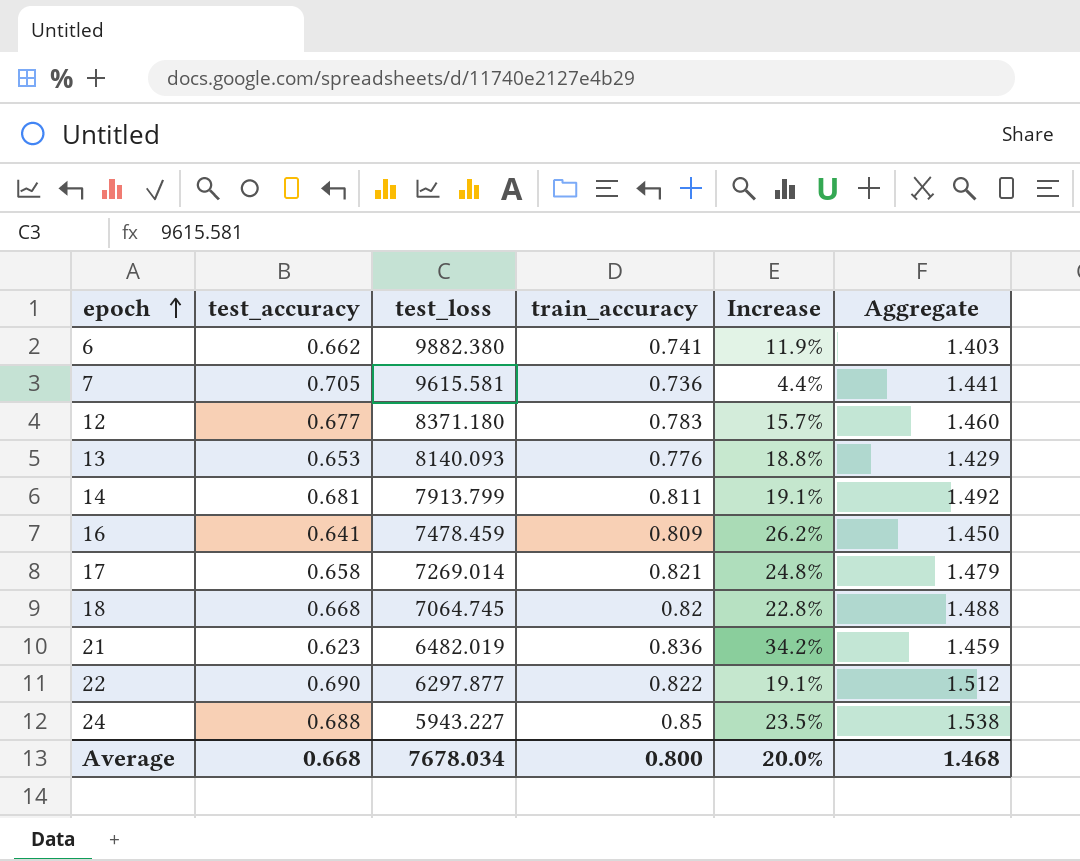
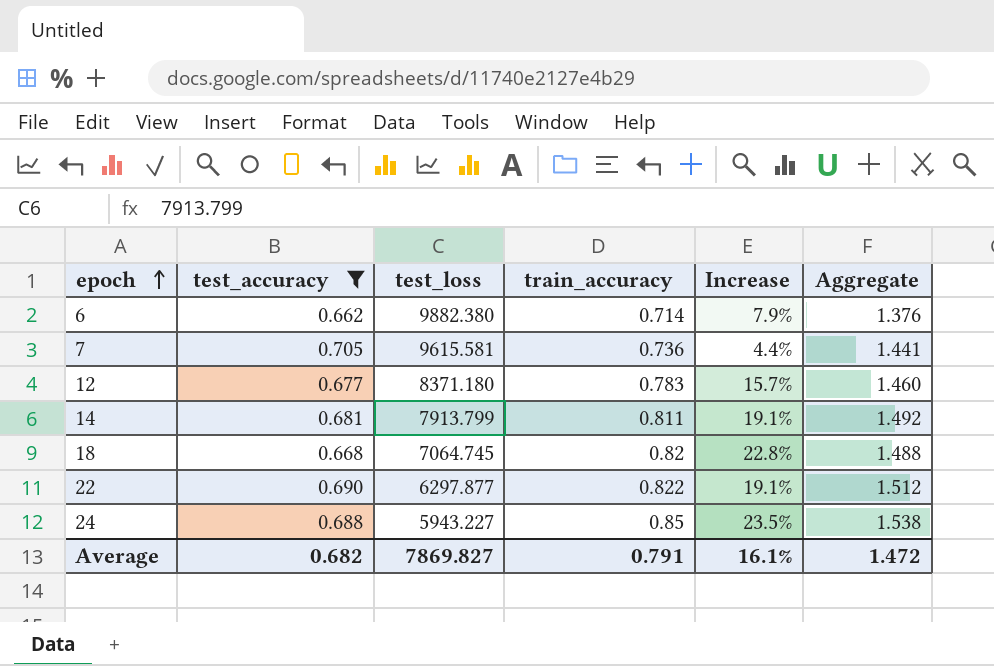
filter: none -> test_accuracy >= 0.662
6 | train_accuracy: 0.741 -> 0.714
6 | Increase: 11.9% -> 7.9%
6 | Aggregate: 1.403 -> 1.376
Average | test_accuracy: 0.668 -> 0.682
Average | test_loss: 7678.034 -> 7869.827
Average | train_accuracy: 0.800 -> 0.791
Average | Increase: 20.0% -> 16.1%
Average | Aggregate: 1.468 -> 1.472

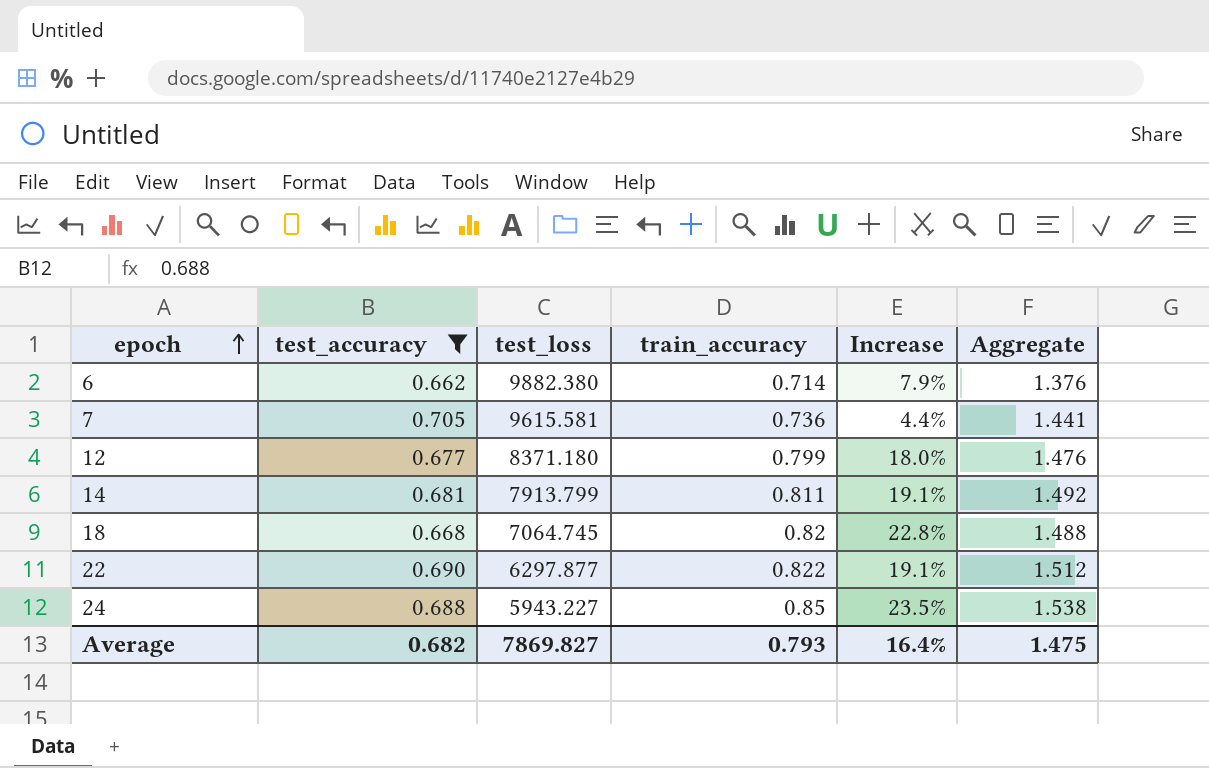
12 | train_accuracy: 0.783 -> 0.799
12 | Increase: 15.7% -> 18.0%
12 | Aggregate: 1.460 -> 1.476
Average | train_accuracy: 0.791 -> 0.793
Average | Increase: 16.1% -> 16.4%
Average | Aggregate: 1.472 -> 1.475

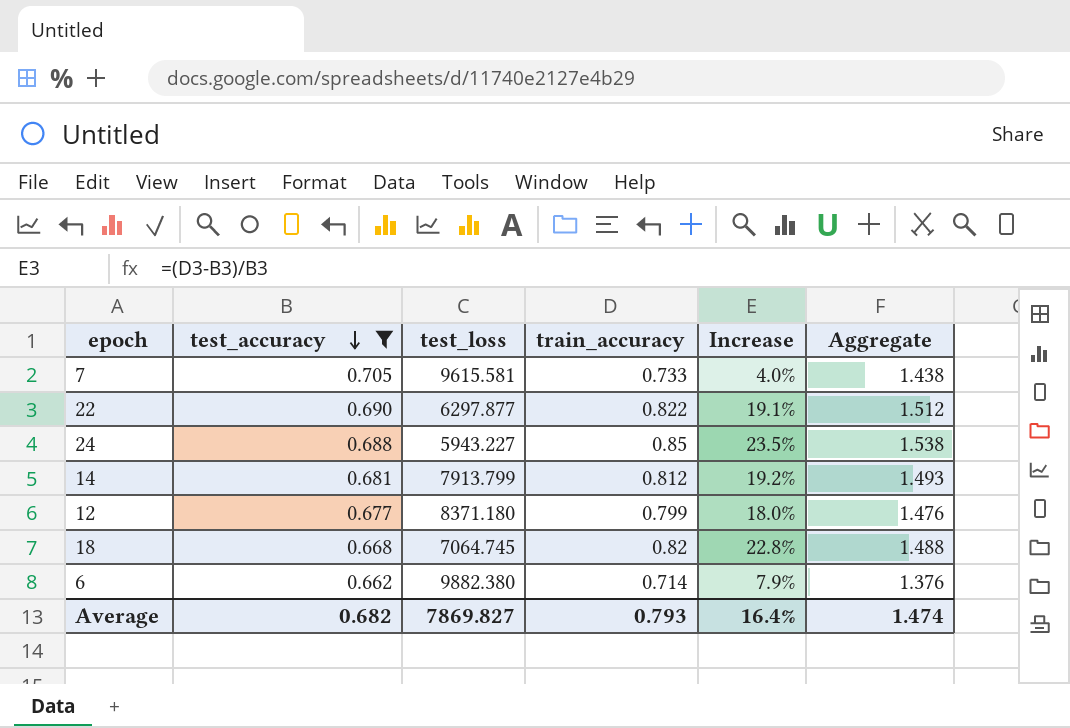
row order: epoch ascending -> test_accuracy descending
7 | train_accuracy: 0.736 -> 0.733
7 | Increase: 4.4% -> 4.0%
7 | Aggregate: 1.441 -> 1.438
14 | train_accuracy: 0.811 -> 0.812
14 | Increase: 19.1% -> 19.2%
14 | Aggregate: 1.492 -> 1.493
Average | Aggregate: 1.475 -> 1.474

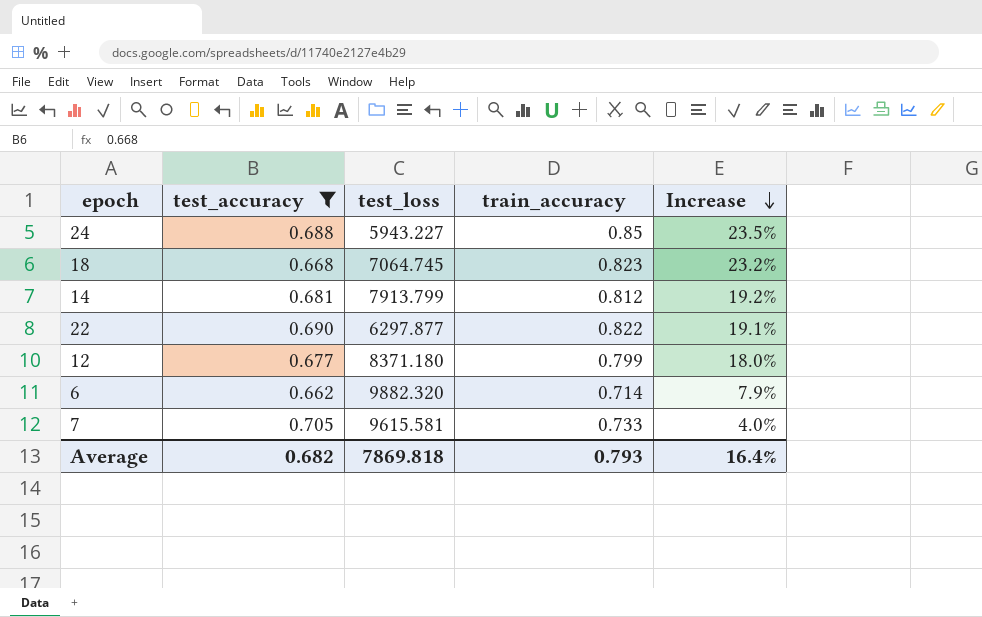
row order: test_accuracy descending -> Increase descending
column Aggregate | formula: [test_accuracy] + [train_accuracy] -> none
18 | train_accuracy: 0.82 -> 0.823
18 | Increase: 22.8% -> 23.2%
6 | test_loss: 9882.380 -> 9882.320
Average | test_loss: 7869.827 -> 7869.818

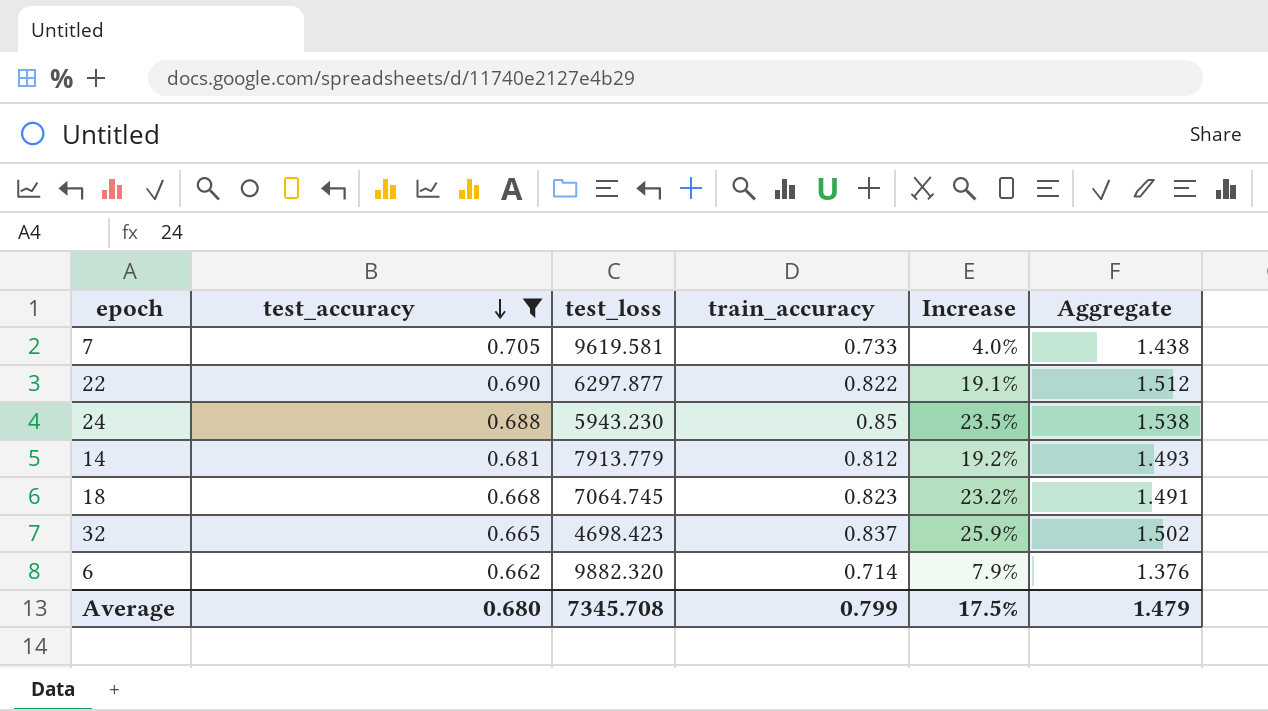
row order: Increase descending -> test_accuracy descending
column Aggregate | formula: none -> [test_accuracy] + [train_accuracy]
row 12: 0.677 | 8371.180 | 0.799 | 18.0% -> none
7 | test_loss: 9615.581 -> 9619.581
24 | test_loss: 5943.227 -> 5943.230
14 | test_loss: 7913.799 -> 7913.779
row 32: none -> 0.665 | 4698.423 | 0.837 | 25.9% | 1.502
Average | test_accuracy: 0.682 -> 0.680
Average | test_loss: 7869.818 -> 7345.708
Average | train_accuracy: 0.793 -> 0.799
Average | Increase: 16.4% -> 17.5%

